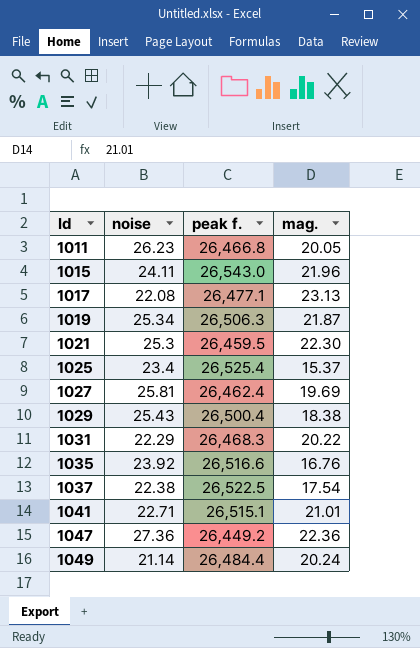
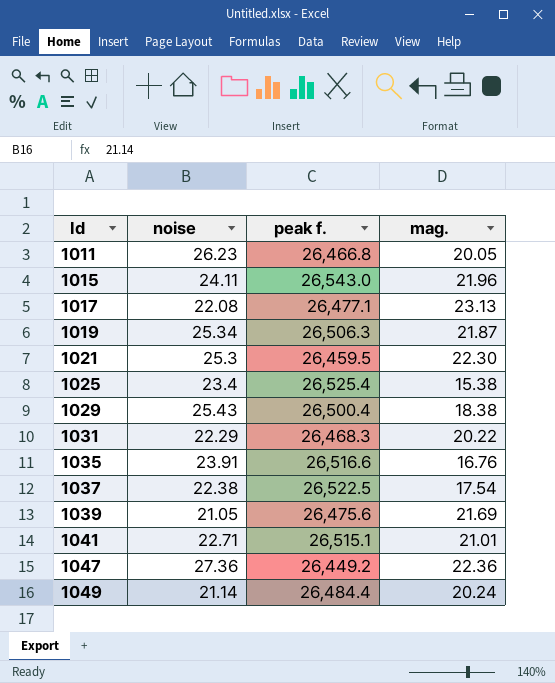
row 1027: 25.81 | 26,462.4 | 19.69 -> none
1025 | mag.: 15.37 -> 15.38
1035 | noise: 23.92 -> 23.91
row 1039: none -> 21.05 | 26,475.6 | 21.69

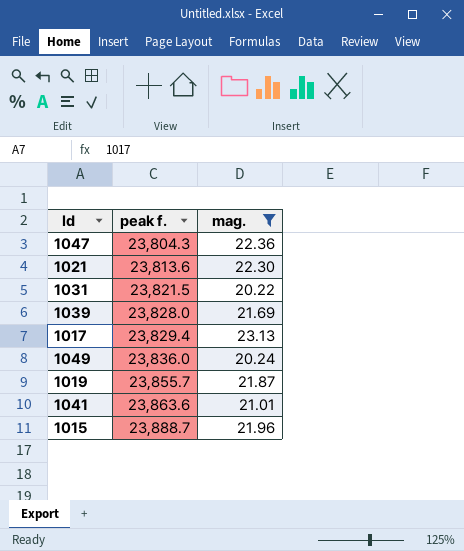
filter: none -> mag. >= 20.22
row order: Id ascending -> peak f. ascending
column noise | position: 2 -> none
1047 | peak f.: 26,449.2 -> 23,804.3
1021 | peak f.: 26,459.5 -> 23,813.6
1031 | peak f.: 26,468.3 -> 23,821.5
1039 | peak f.: 26,475.6 -> 23,828.0
1017 | peak f.: 26,477.1 -> 23,829.4
1049 | peak f.: 26,484.4 -> 23,836.0
1019 | peak f.: 26,506.3 -> 23,855.7
1041 | peak f.: 26,515.1 -> 23,863.6
1015 | peak f.: 26,543.0 -> 23,888.7

